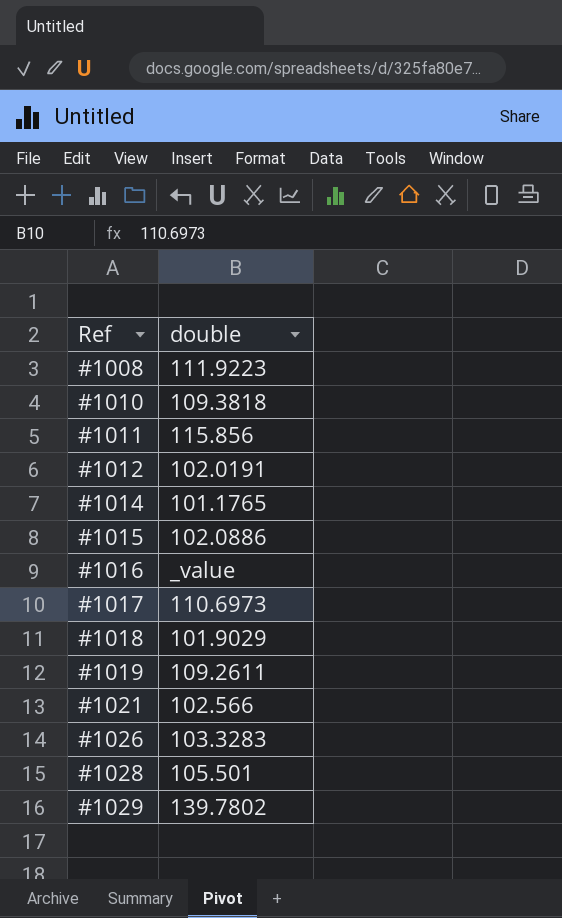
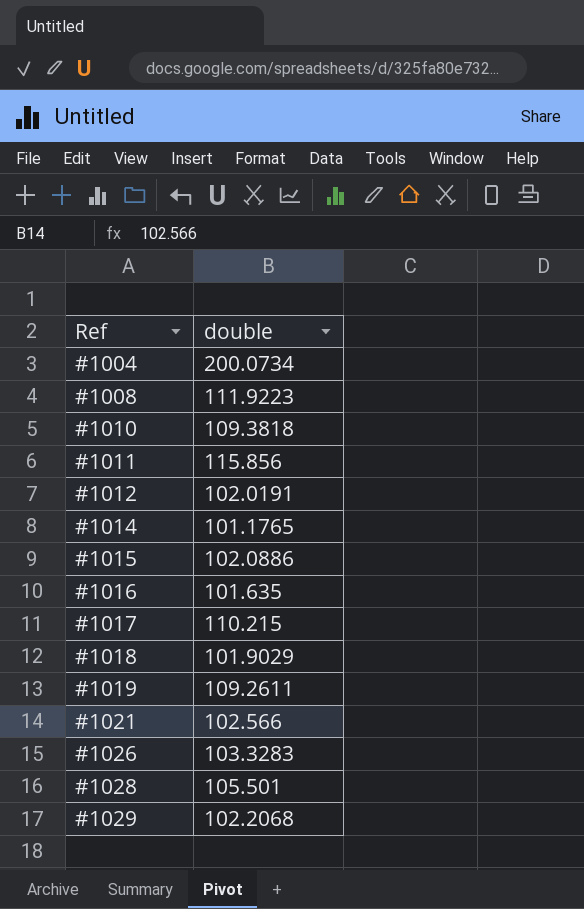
row #1004: none -> 200.0734
#1016 | double: _value -> 101.635
#1017 | double: 110.6973 -> 110.215
#1029 | double: 139.7802 -> 102.2068

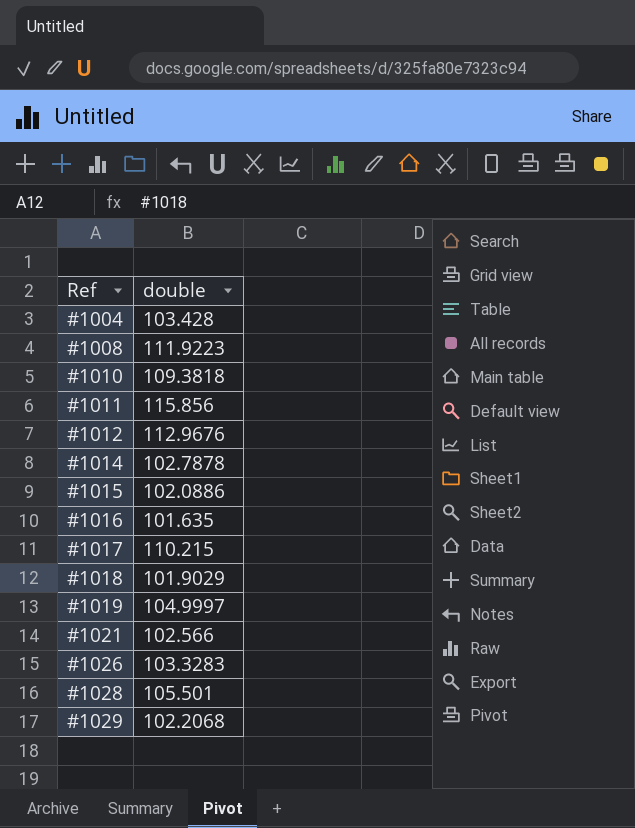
#1004 | double: 200.0734 -> 103.428
#1012 | double: 102.0191 -> 112.9676
#1014 | double: 101.1765 -> 102.7878
#1019 | double: 109.2611 -> 104.9997

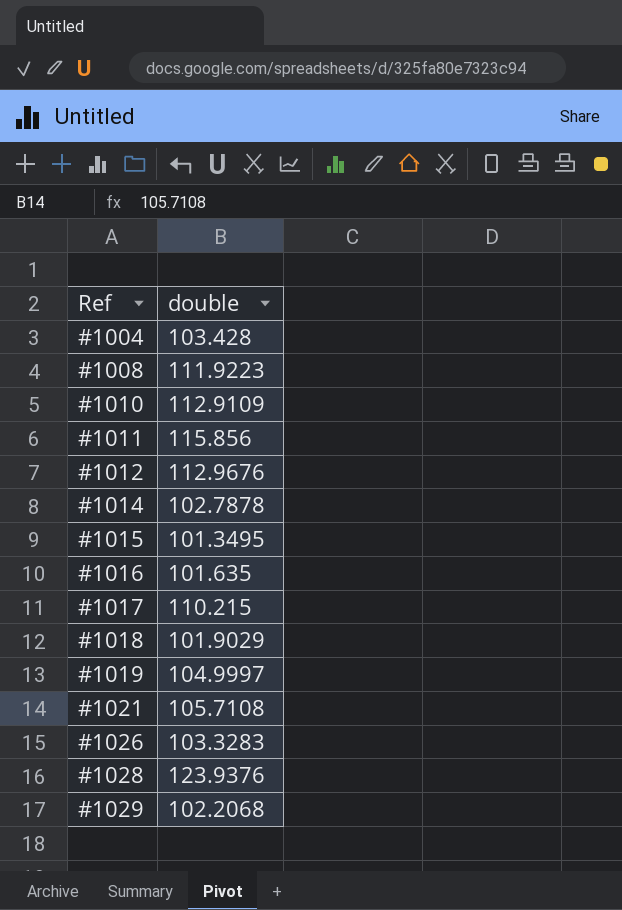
#1010 | double: 109.3818 -> 112.9109
#1015 | double: 102.0886 -> 101.3495
#1021 | double: 102.566 -> 105.7108
#1028 | double: 105.501 -> 123.9376

